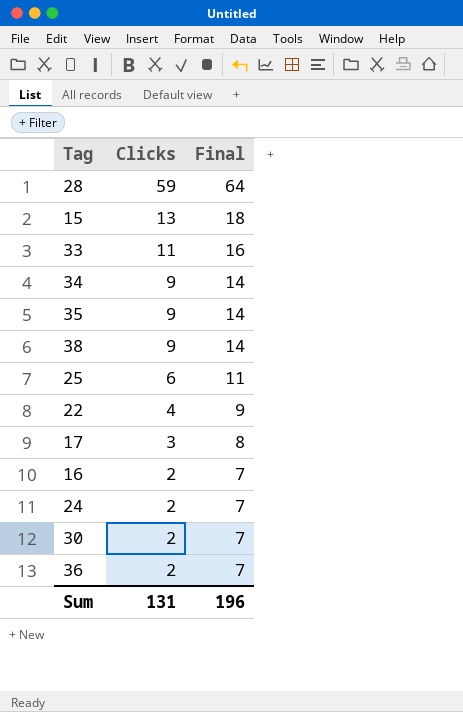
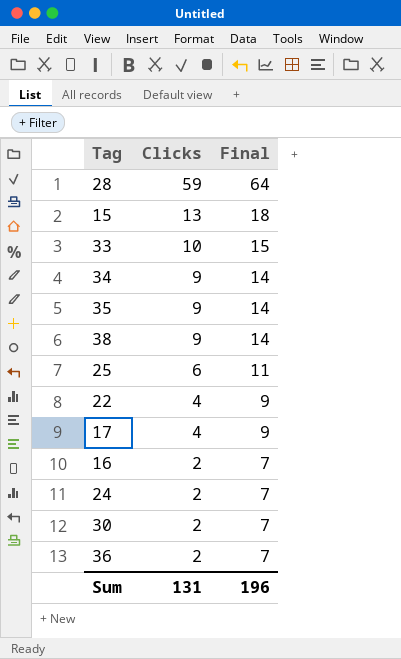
33 | Clicks: 11 -> 10
33 | Final: 16 -> 15
17 | Clicks: 3 -> 4
17 | Final: 8 -> 9

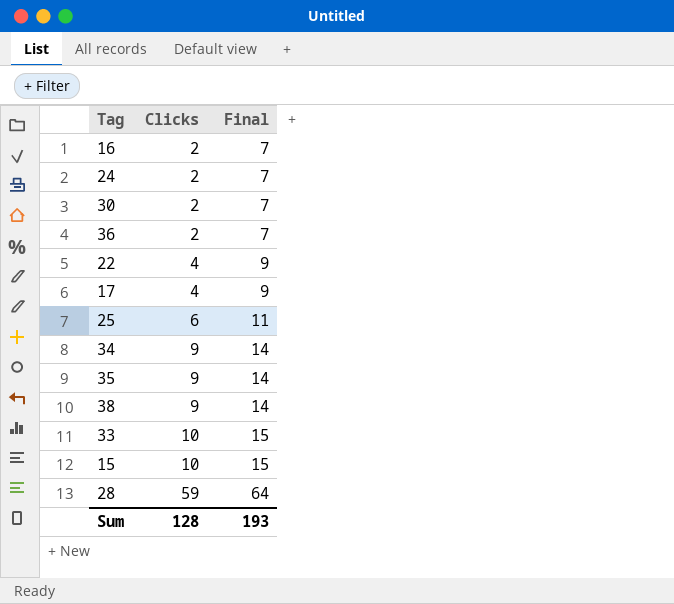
row order: Clicks descending -> Clicks ascending
15 | Clicks: 13 -> 10
15 | Final: 18 -> 15
Sum | Clicks: 131 -> 128
Sum | Final: 196 -> 193

